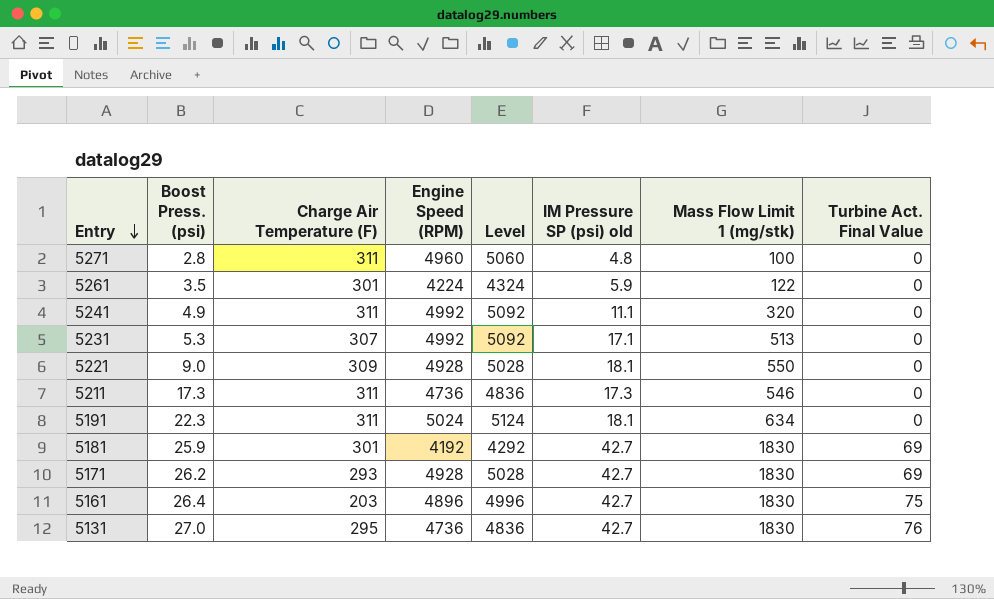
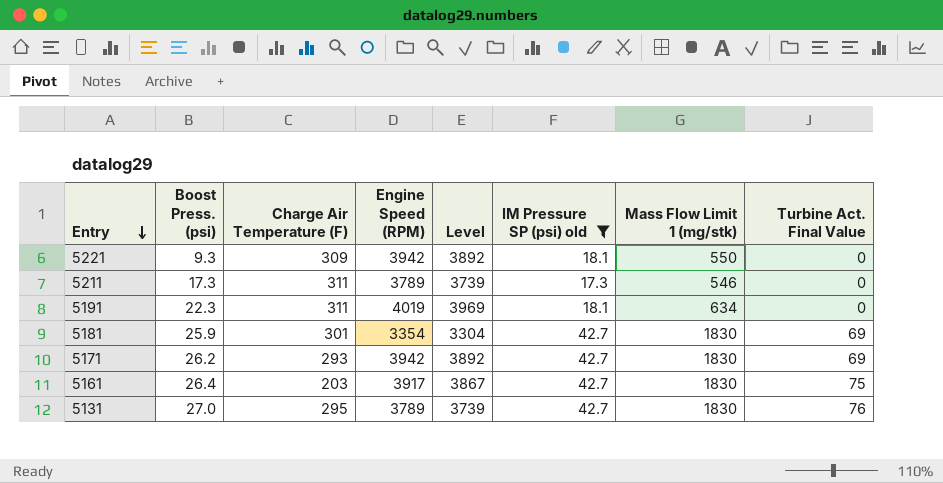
filter: none -> IM Pressure SP (psi) old >= 17.3
column Level | formula: [Engine Speed (RPM)] + 100 -> [Engine Speed (RPM)] - 50
5221 | Boost Press. (psi): 9.0 -> 9.3
5221 | Engine Speed (RPM): 4928 -> 3942
5211 | Engine Speed (RPM): 4736 -> 3789
5191 | Engine Speed (RPM): 5024 -> 4019
5181 | Engine Speed (RPM): 4192 -> 3354
5171 | Engine Speed (RPM): 4928 -> 3942
5161 | Engine Speed (RPM): 4896 -> 3917
5131 | Engine Speed (RPM): 4736 -> 3789

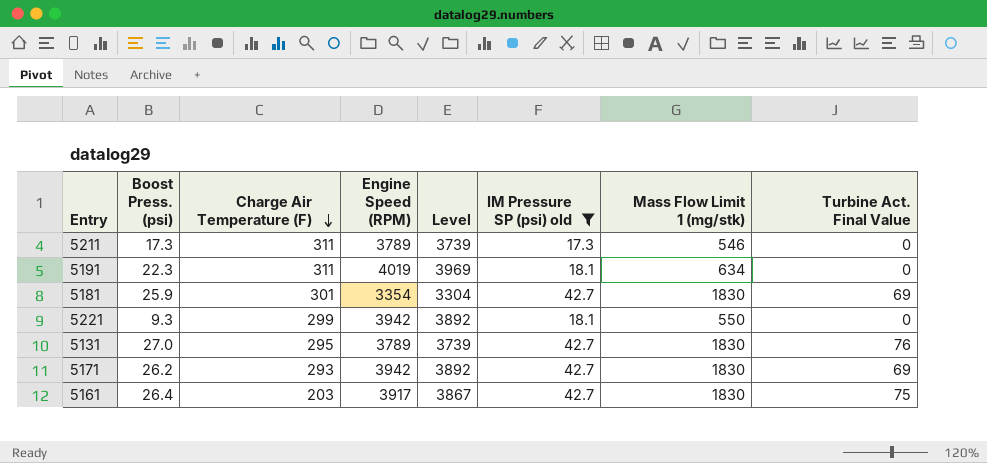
row order: Entry descending -> Charge Air Temperature (F) descending
5221 | Charge Air Temperature (F): 309 -> 299

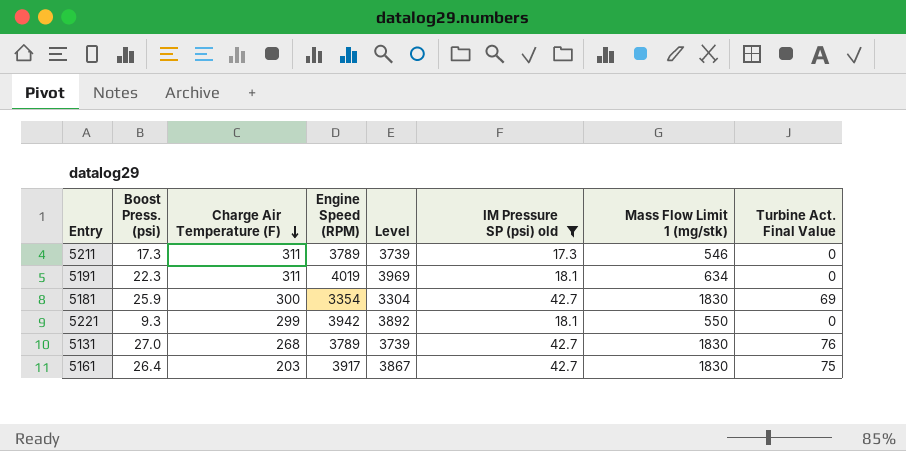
row 5171: 26.2 | 293 | 3942 | 3892 | 42.7 | 1830 | 69 -> none
5181 | Charge Air Temperature (F): 301 -> 300
5131 | Charge Air Temperature (F): 295 -> 268

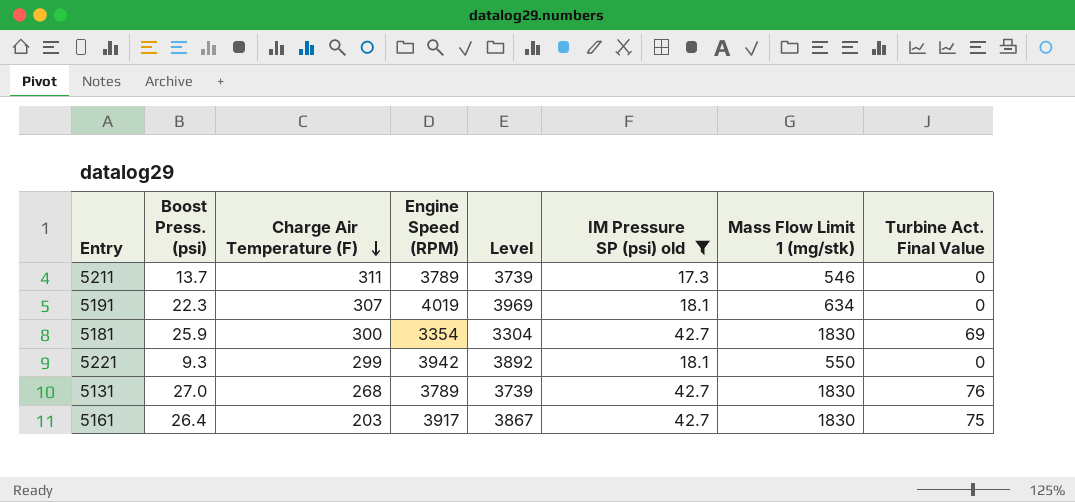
5211 | Boost Press. (psi): 17.3 -> 13.7
5191 | Charge Air Temperature (F): 311 -> 307

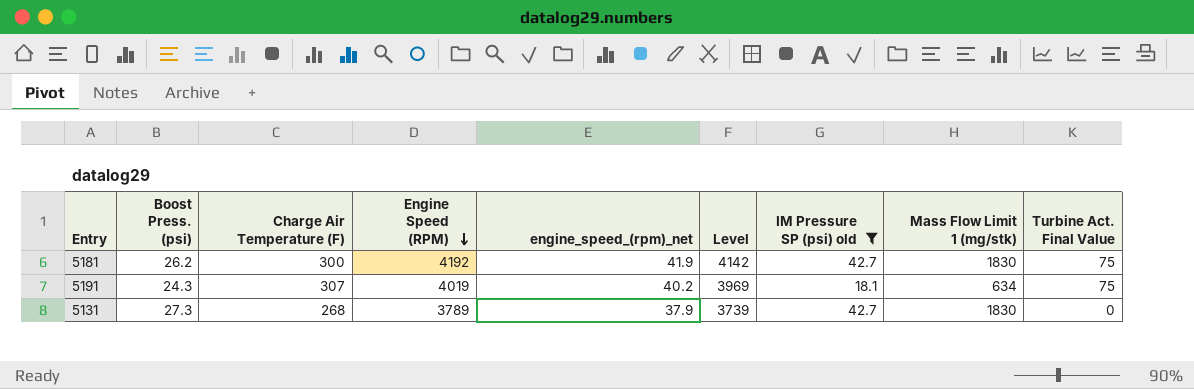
row order: Charge Air Temperature (F) descending -> Engine Speed (RPM) descending
column engine_speed_(rpm)_net | formula: none -> [Engine Speed (RPM)] * 0.01
row 5211: 13.7 | 311 | 3789 | 3739 | 17.3 | 546 | 0 -> none
row 5221: 9.3 | 299 | 3942 | 3892 | 18.1 | 550 | 0 -> none
row 5161: 26.4 | 203 | 3917 | 3867 | 42.7 | 1830 | 75 -> none
5181 | Boost Press. (psi): 25.9 -> 26.2
5181 | Engine Speed (RPM): 3354 -> 4192
5181 | Level: 3304 -> 4142
5181 | Turbine Act. Final Value: 69 -> 75
5191 | Boost Press. (psi): 22.3 -> 24.3
5191 | Turbine Act. Final Value: 0 -> 75
5131 | Boost Press. (psi): 27.0 -> 27.3
5131 | Turbine Act. Final Value: 76 -> 0

